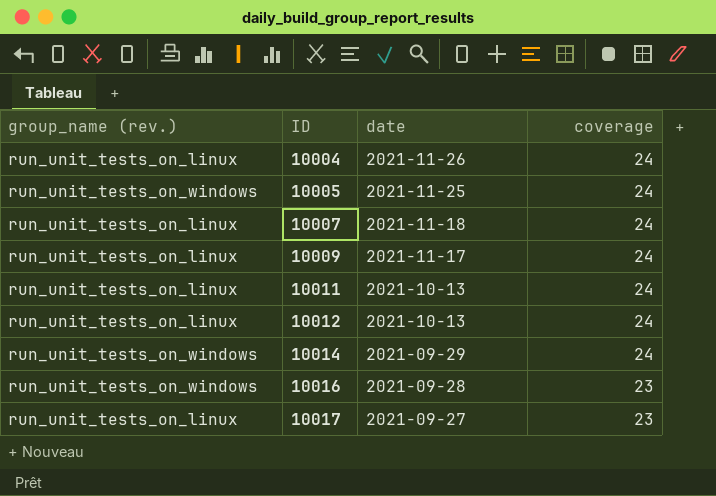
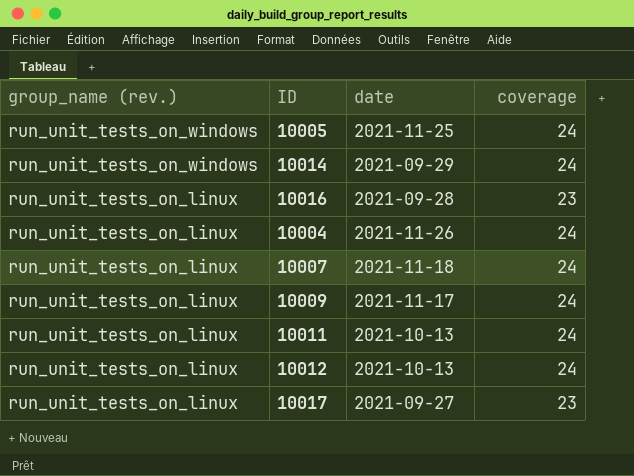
row order: ID ascending -> group_name (rev.) descending
10016 | group_name (rev.): run_unit_tests_on_windows -> run_unit_tests_on_linux

